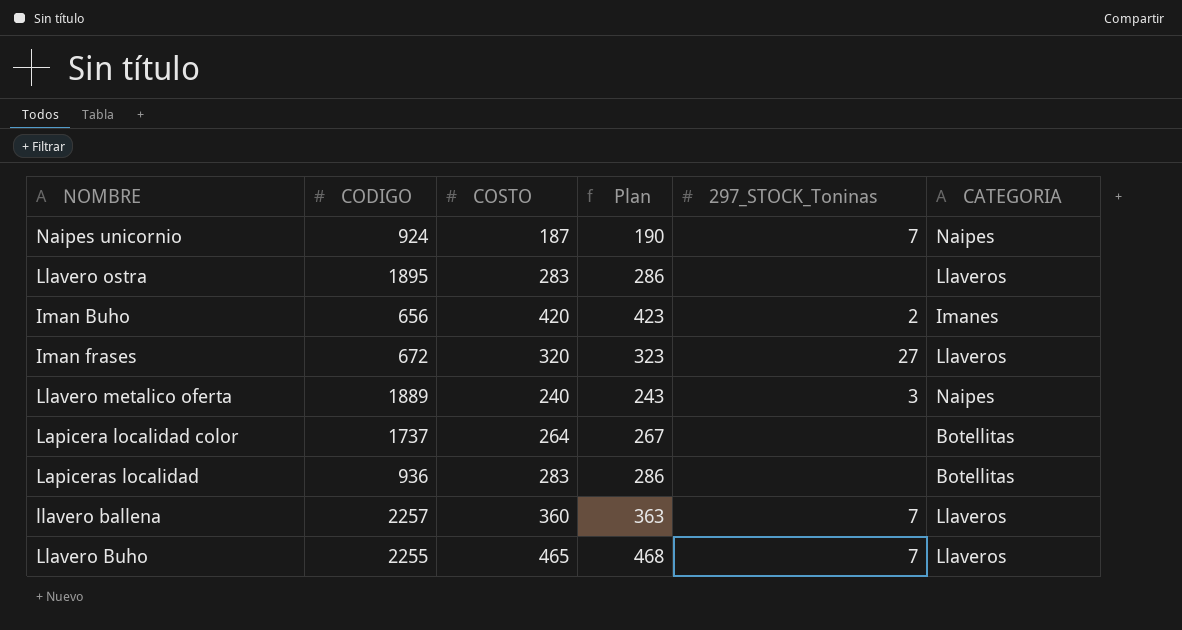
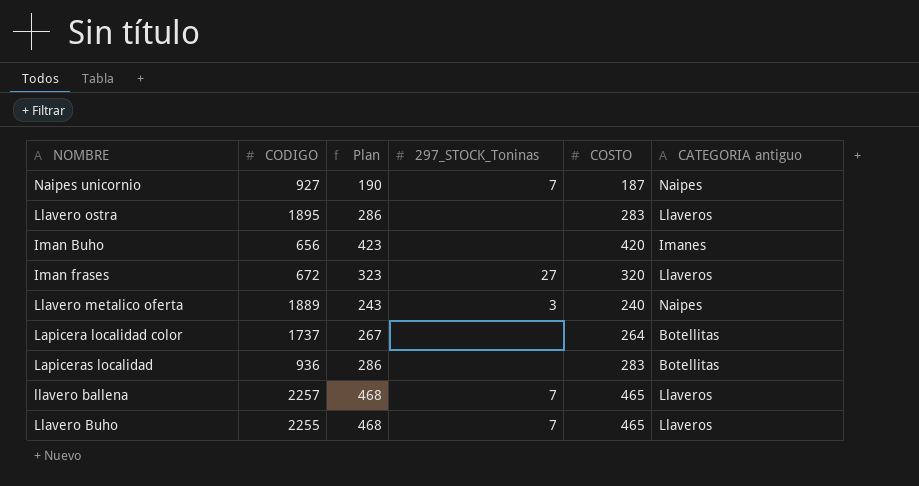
column COSTO | position: 3 -> 5
column name: CATEGORIA -> CATEGORIA antiguo
Naipes unicornio | CODIGO: 924 -> 927
Iman Buho | 297_STOCK_Toninas: 2 -> none
llavero ballena | Plan: 363 -> 468
llavero ballena | COSTO: 360 -> 465

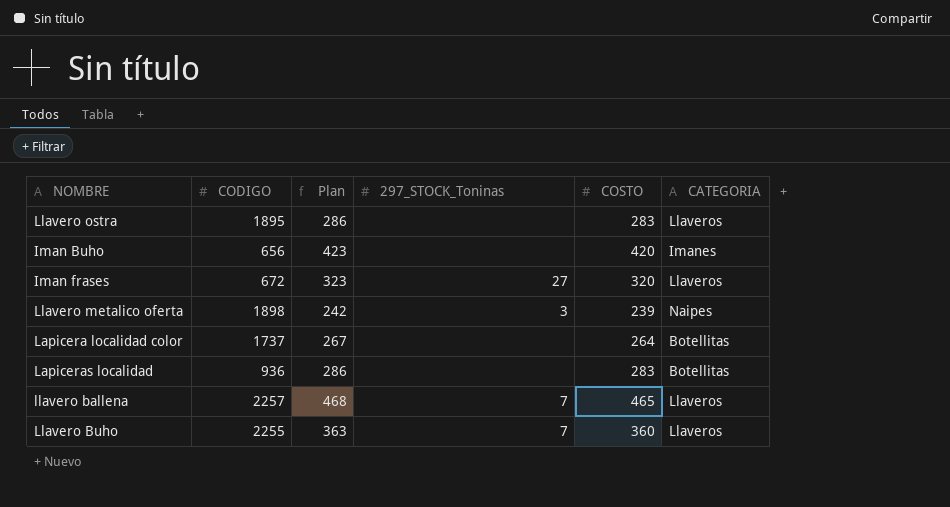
column name: CATEGORIA antiguo -> CATEGORIA
row Naipes unicornio: 927 | 190 | 7 | 187 | Naipes -> none
Llavero metalico oferta | CODIGO: 1889 -> 1898
Llavero metalico oferta | Plan: 243 -> 242
Llavero metalico oferta | COSTO: 240 -> 239
Llavero Buho | Plan: 468 -> 363
Llavero Buho | COSTO: 465 -> 360

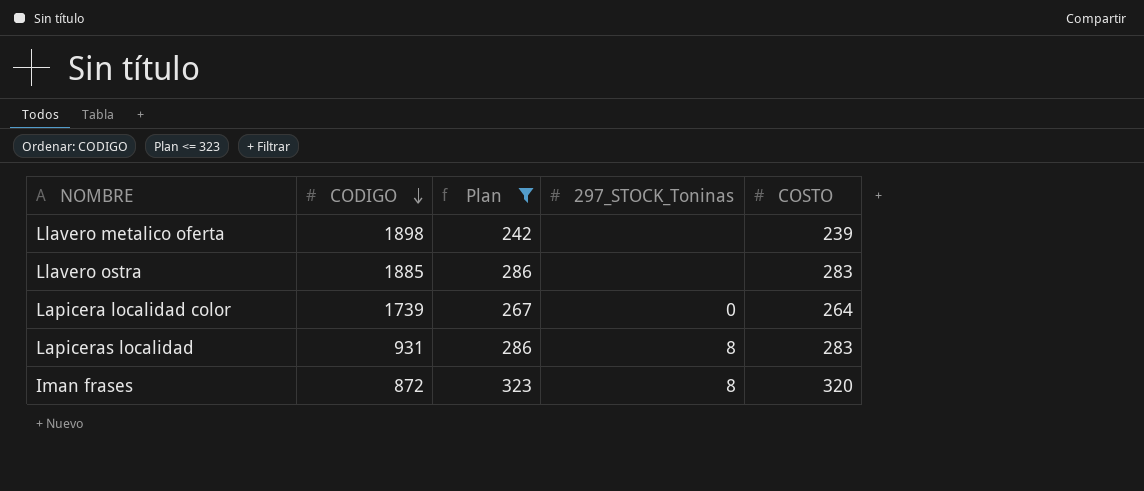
filter: none -> Plan <= 323
row order: none -> CODIGO descending
column CATEGORIA | position: 6 -> none
Llavero metalico oferta | 297_STOCK_Toninas: 3 -> none
Llavero ostra | CODIGO: 1895 -> 1885
Lapicera localidad color | CODIGO: 1737 -> 1739
Lapicera localidad color | 297_STOCK_Toninas: none -> 0
Lapiceras localidad | CODIGO: 936 -> 931
Lapiceras localidad | 297_STOCK_Toninas: none -> 8
Iman frases | CODIGO: 672 -> 872
Iman frases | 297_STOCK_Toninas: 27 -> 8

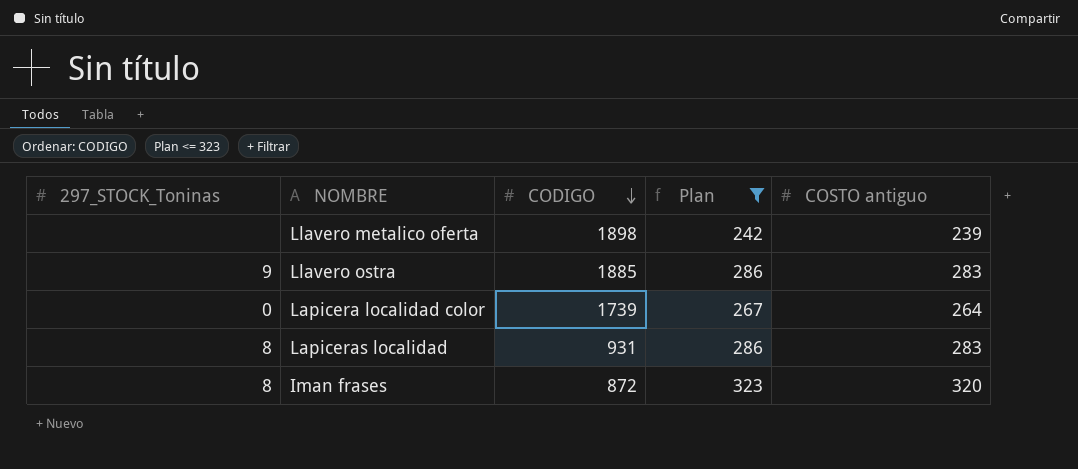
column 297_STOCK_Toninas | position: 4 -> 1
column name: COSTO -> COSTO antiguo
Llavero ostra | 297_STOCK_Toninas: none -> 9

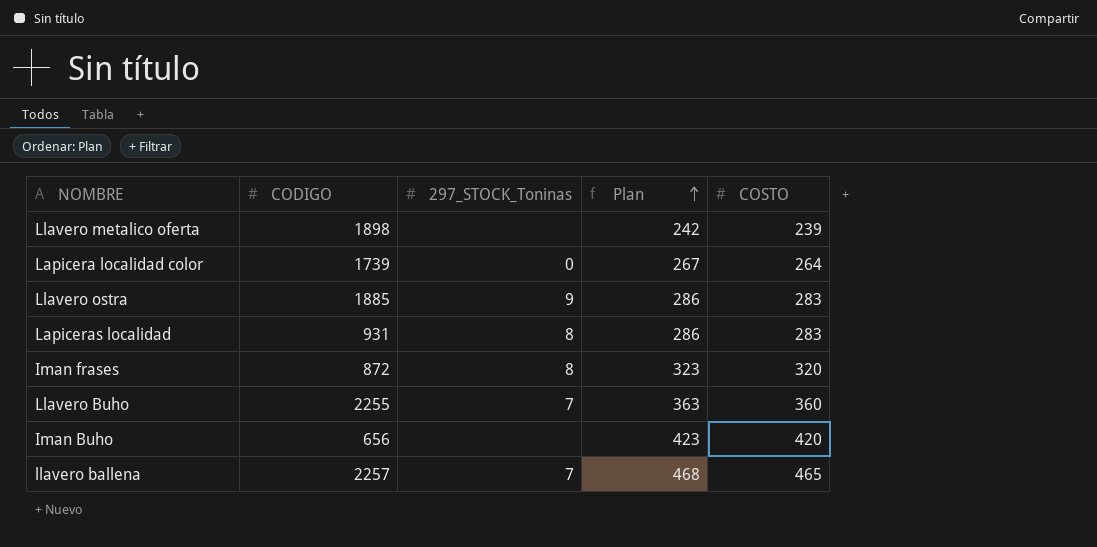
filter: Plan <= 323 -> none
row order: CODIGO descending -> Plan ascending
column 297_STOCK_Toninas | position: 1 -> 3
column name: COSTO antiguo -> COSTO

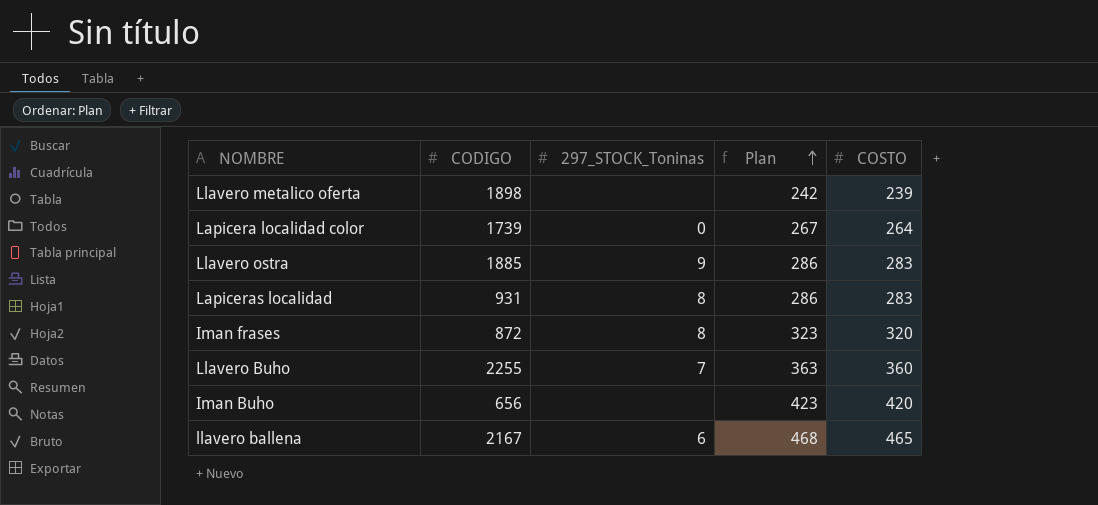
llavero ballena | CODIGO: 2257 -> 2167
llavero ballena | 297_STOCK_Toninas: 7 -> 6

